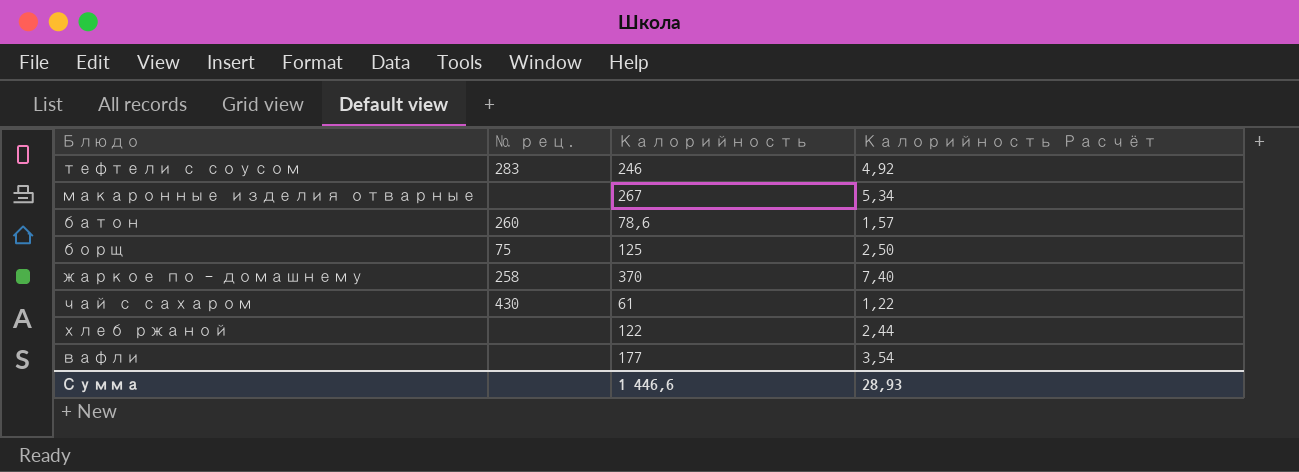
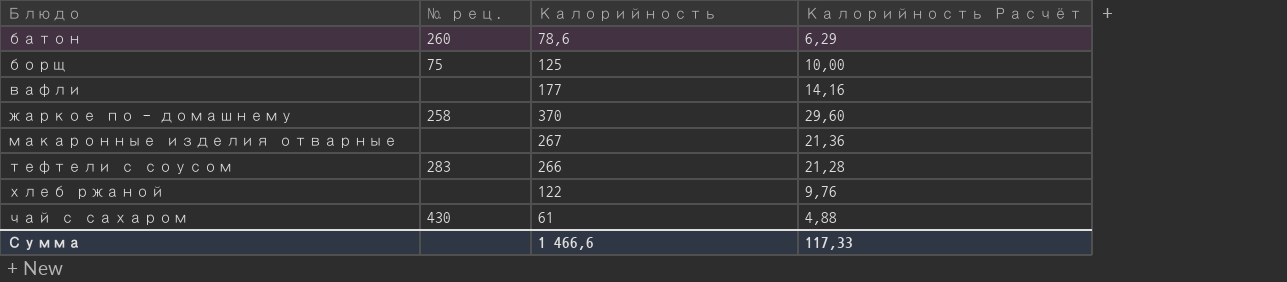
row order: none -> Блюдо ascending
column Калорийность Расчёт | formula: [Калорийность] * 0,02 -> [Калорийность] * 0,08
тефтели с соусом | Калорийность: 246 -> 266
Сумма | Калорийность: 1 446,6 -> 1 466,6
Сумма | Калорийность Расчёт: 28,93 -> 117,33

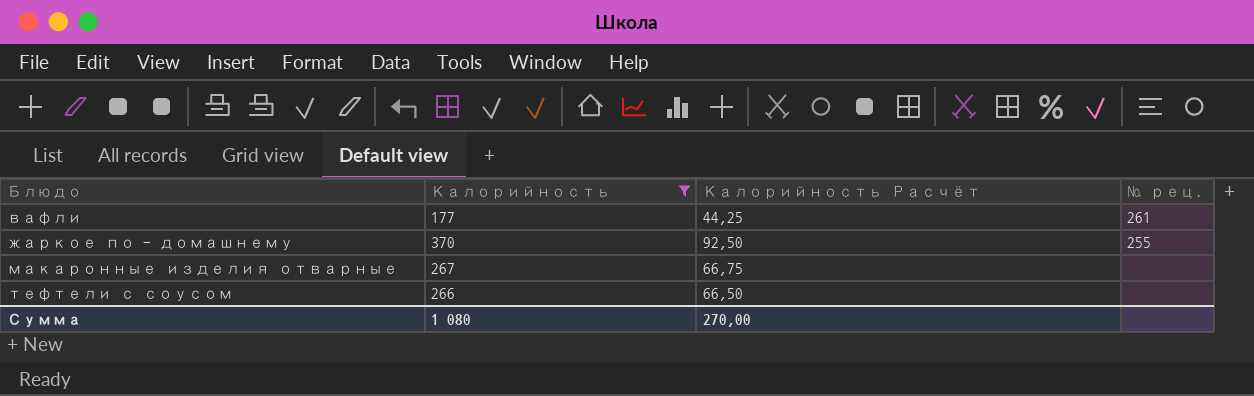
filter: none -> Калорийность >= 177
column Калорийность Расчёт | formula: [Калорийность] * 0,08 -> [Калорийность] * 0,25
column № рец. | position: 2 -> 4
вафли | № рец.: none -> 261
жаркое по - домашнему | № рец.: 258 -> 255
тефтели с соусом | № рец.: 283 -> none
Сумма | Калорийность: 1 466,6 -> 1 080
Сумма | Калорийность Расчёт: 117,33 -> 270,00

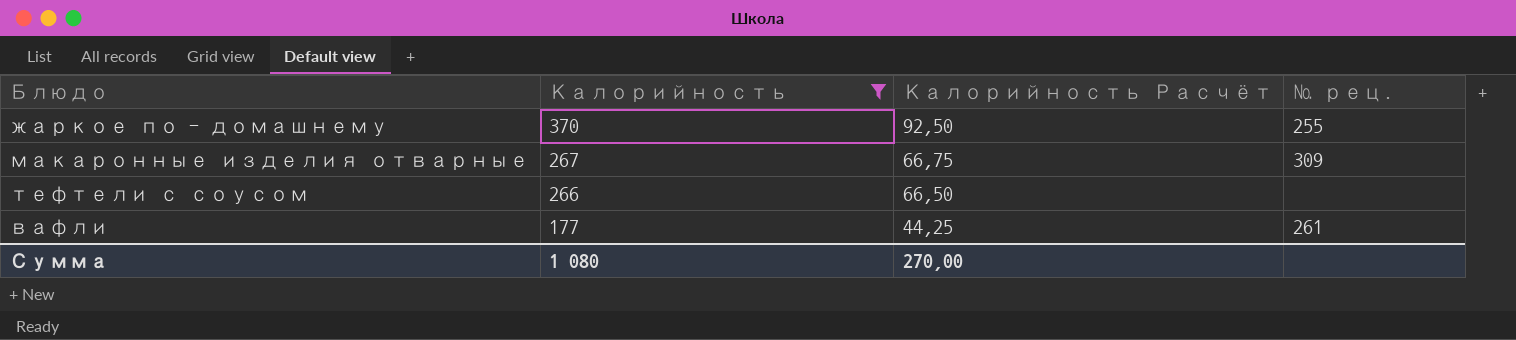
row order: Блюдо ascending -> Калорийность descending
макаронные изделия отварные | № рец.: none -> 309

